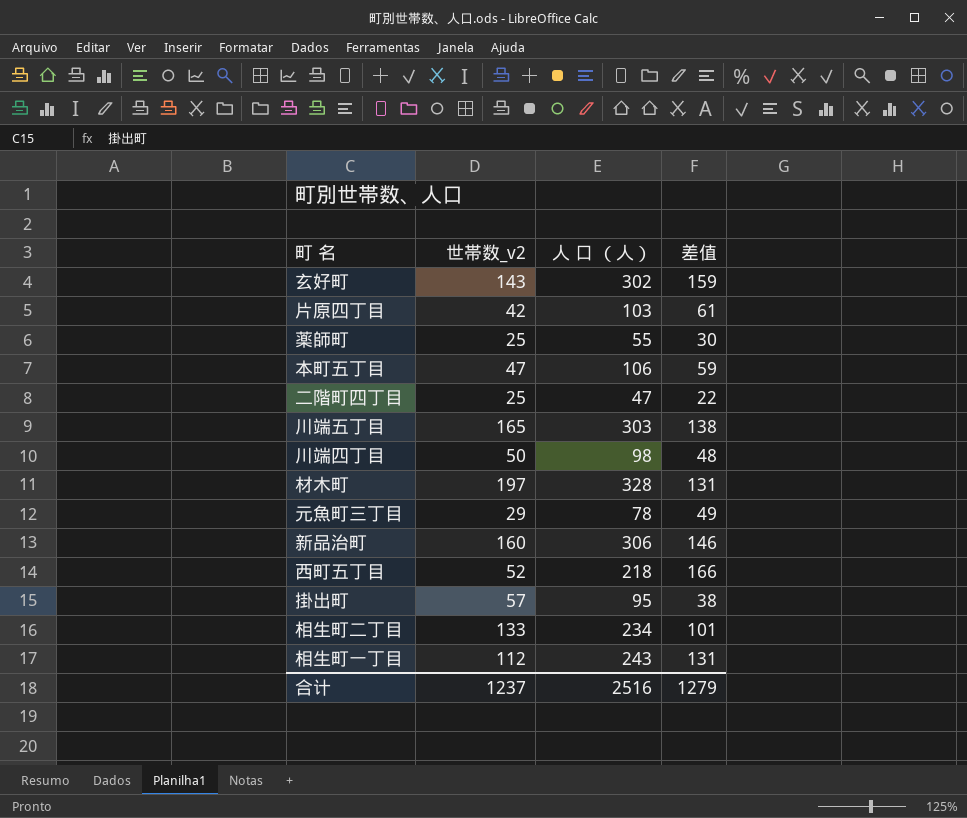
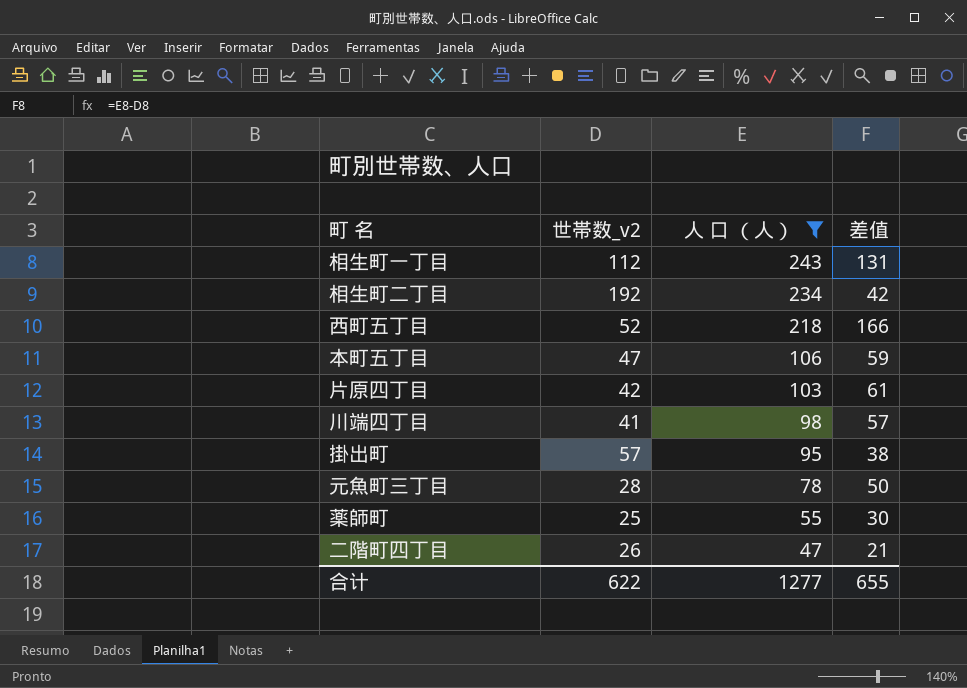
filter: none -> 人 口 （人） <= 243
row order: none -> 人 口 （人） descending
相生町二丁目 | 世帯数_v2: 133 -> 192
相生町二丁目 | 差值: 101 -> 42
川端四丁目 | 世帯数_v2: 50 -> 41
川端四丁目 | 差值: 48 -> 57
元魚町三丁目 | 世帯数_v2: 29 -> 28
元魚町三丁目 | 差值: 49 -> 50
二階町四丁目 | 世帯数_v2: 25 -> 26
二階町四丁目 | 差值: 22 -> 21
合计 | 世帯数_v2: 1237 -> 622
合计 | 人 口 （人）: 2516 -> 1277
合计 | 差值: 1279 -> 655

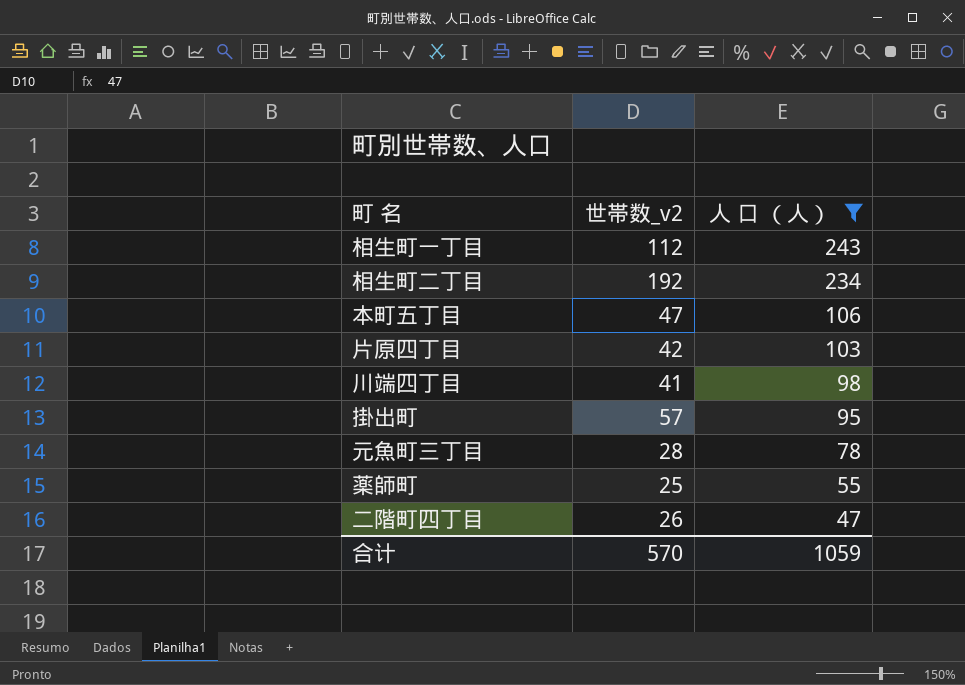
column 差值 | formula: [人 口 （人）] - [世帯数_v2] -> none
row 西町五丁目: 52 | 218 | 166 -> none
合计 | 世帯数_v2: 622 -> 570
合计 | 人 口 （人）: 1277 -> 1059

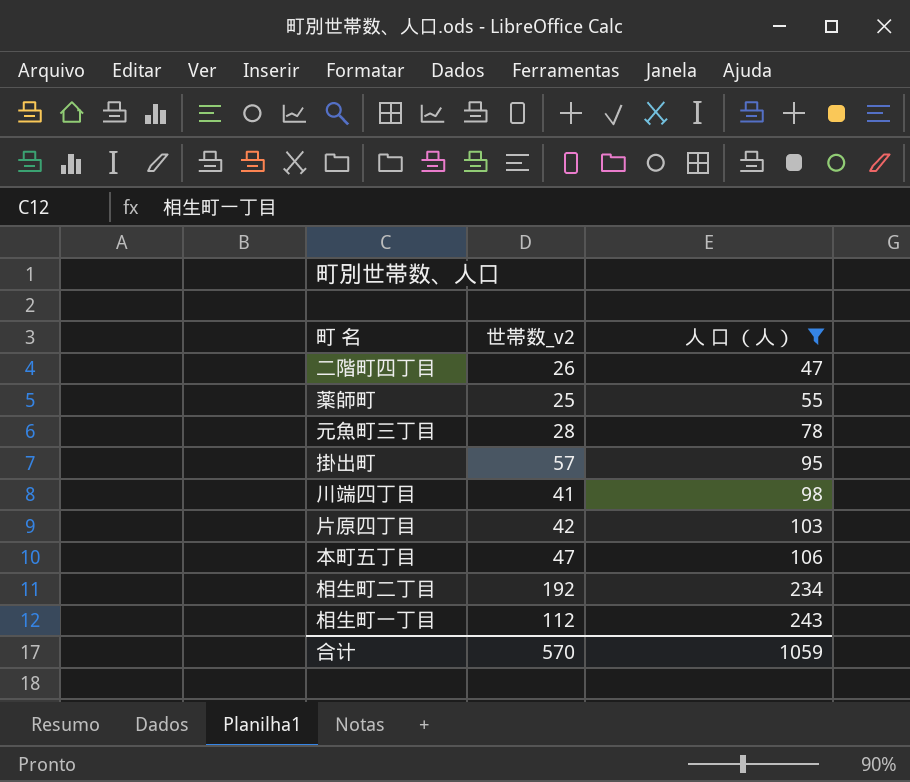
row order: 人 口 （人） descending -> 人 口 （人） ascending

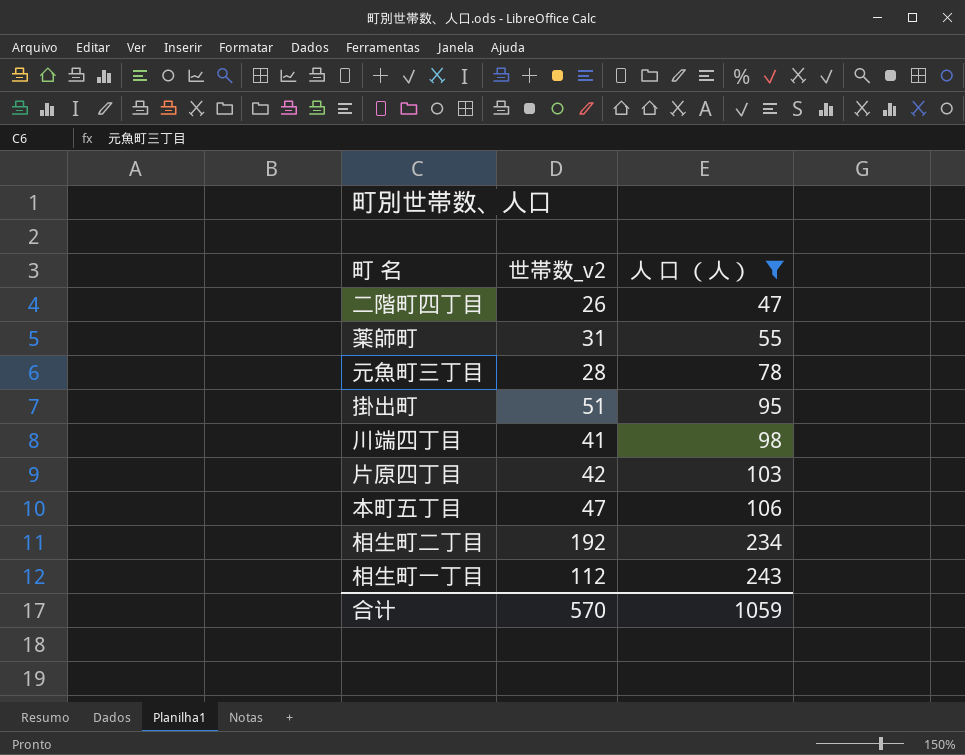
薬師町 | 世帯数_v2: 25 -> 31
掛出町 | 世帯数_v2: 57 -> 51

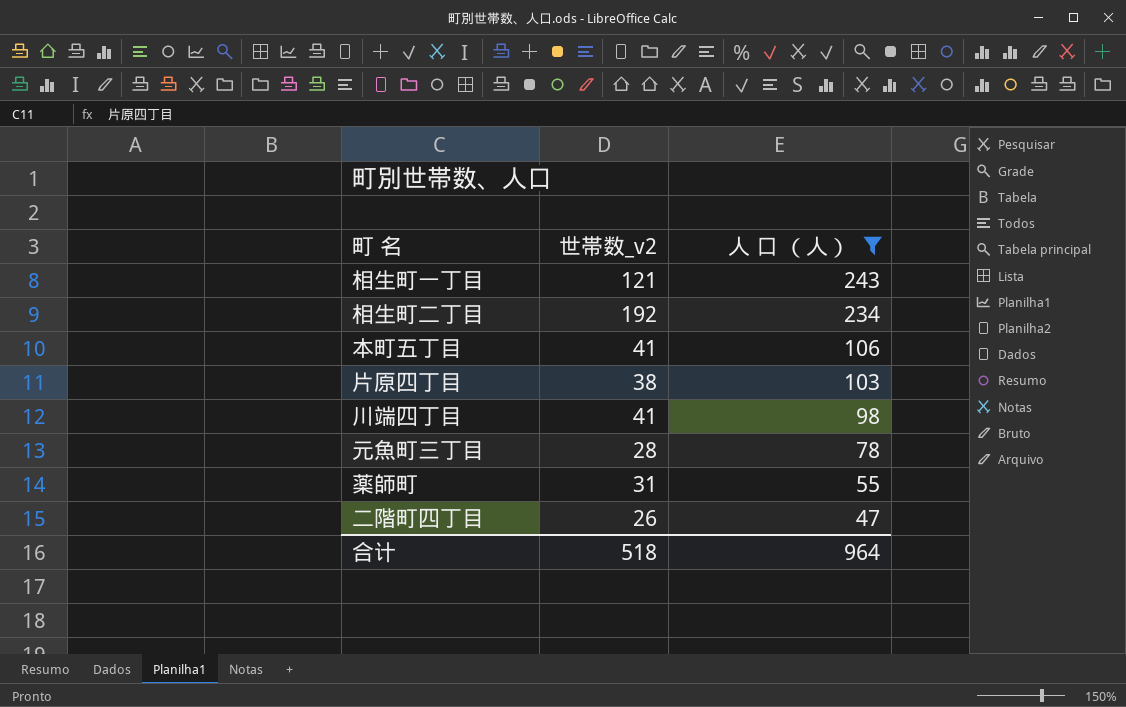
row order: 人 口 （人） ascending -> 人 口 （人） descending
row 掛出町: 51 | 95 -> none
相生町一丁目 | 世帯数_v2: 112 -> 121
本町五丁目 | 世帯数_v2: 47 -> 41
片原四丁目 | 世帯数_v2: 42 -> 38
合计 | 世帯数_v2: 570 -> 518
合计 | 人 口 （人）: 1059 -> 964

